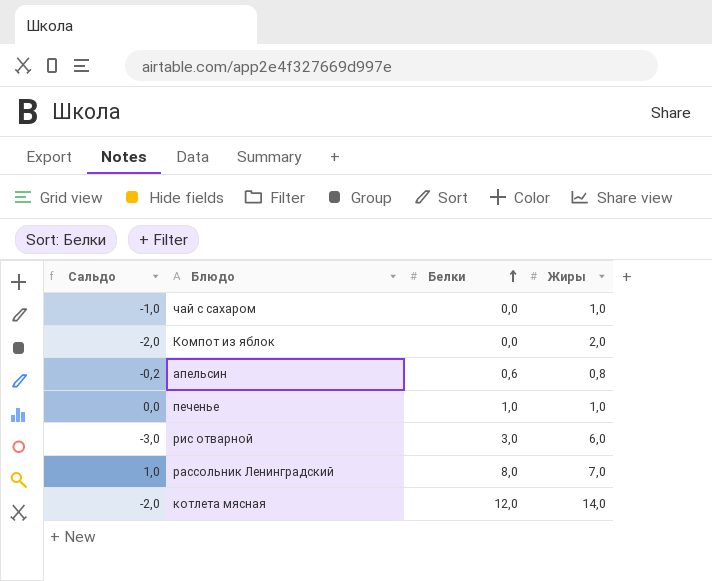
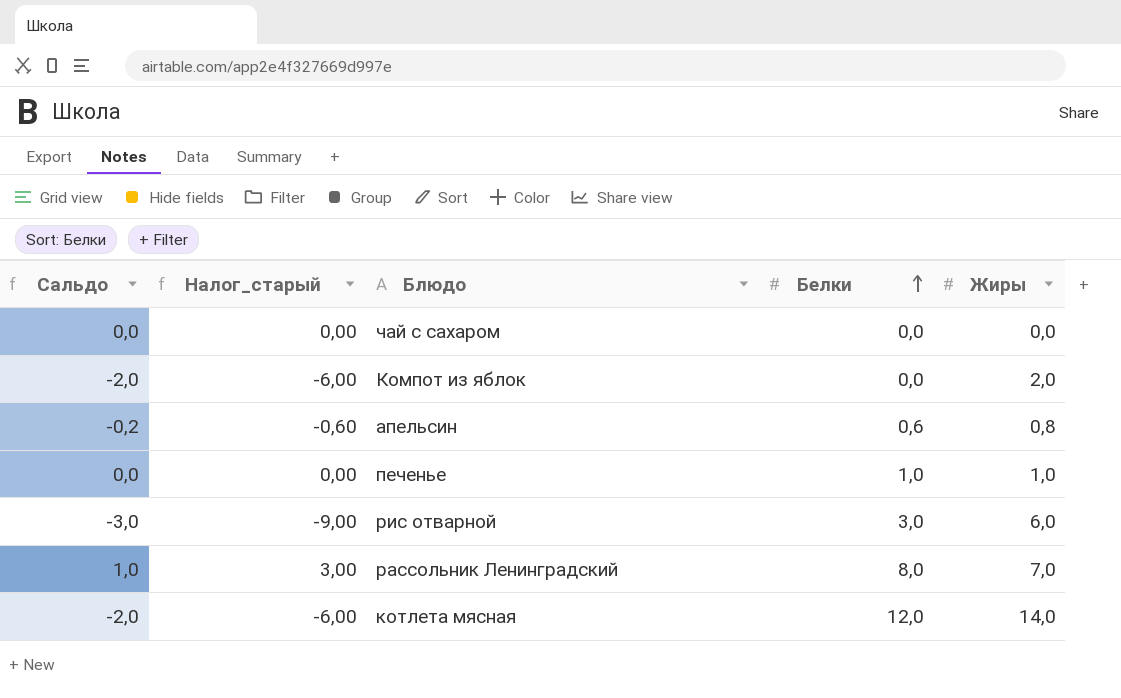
column Налог_старый | formula: none -> [Сальдо] * 3
чай с сахаром | Сальдо: -1,0 -> 0,0
чай с сахаром | Жиры: 1,0 -> 0,0

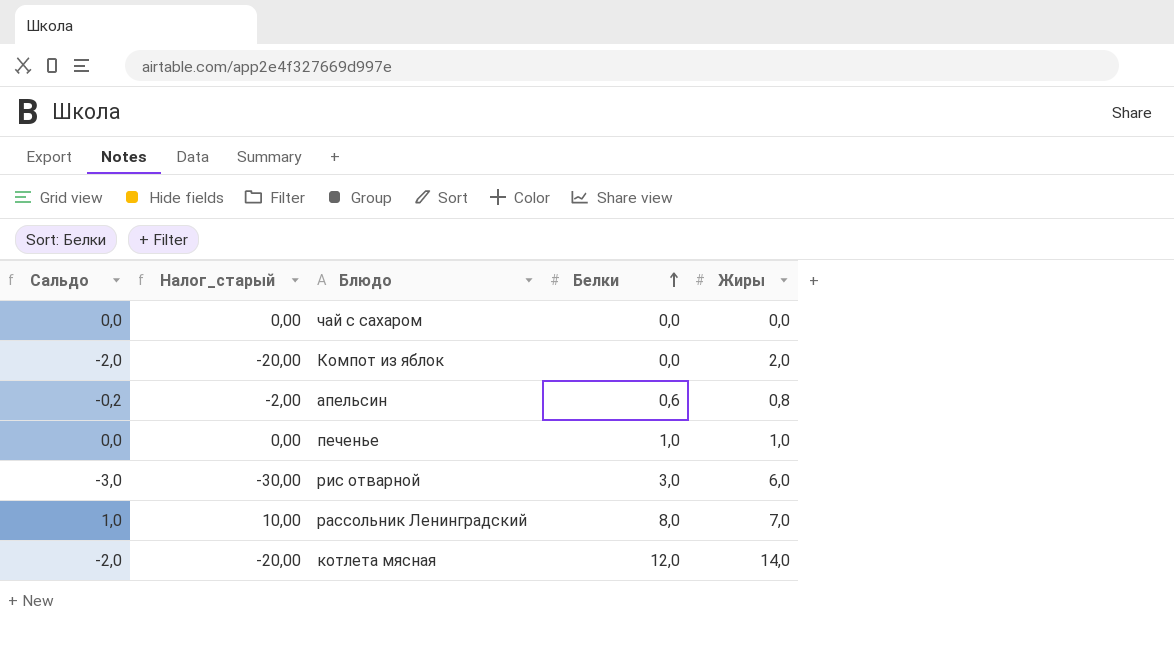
column Налог_старый | formula: [Сальдо] * 3 -> [Сальдо] * 10

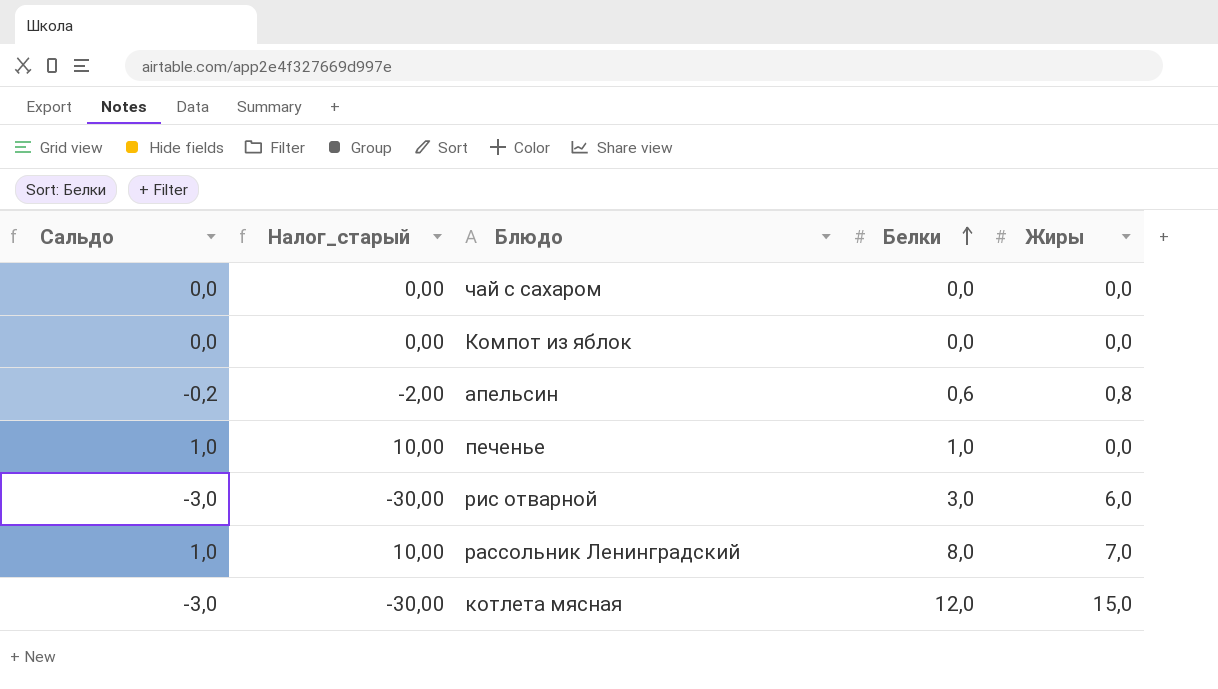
Компот из яблок | Сальдо: -2,0 -> 0,0
Компот из яблок | Налог_старый: -20,00 -> 0,00
Компот из яблок | Жиры: 2,0 -> 0,0
печенье | Сальдо: 0,0 -> 1,0
печенье | Налог_старый: 0,00 -> 10,00
печенье | Жиры: 1,0 -> 0,0
котлета мясная | Сальдо: -2,0 -> -3,0
котлета мясная | Налог_старый: -20,00 -> -30,00
котлета мясная | Жиры: 14,0 -> 15,0

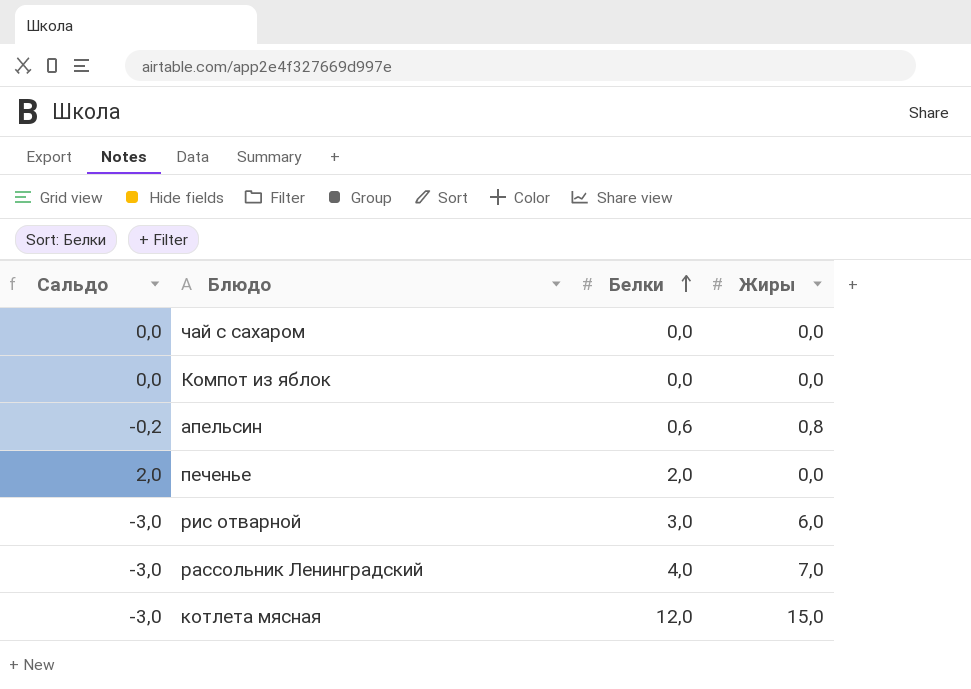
column Налог_старый | formula: [Сальдо] * 10 -> none
печенье | Сальдо: 1,0 -> 2,0
печенье | Белки: 1,0 -> 2,0
рассольник Ленинградский | Сальдо: 1,0 -> -3,0
рассольник Ленинградский | Белки: 8,0 -> 4,0

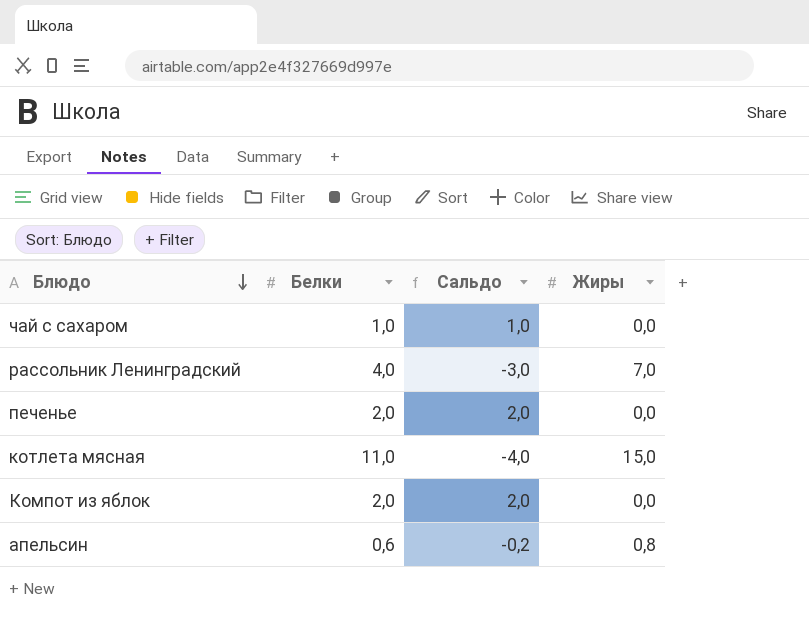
row order: Белки ascending -> Блюдо descending
column Сальдо | position: 1 -> 3
row рис отварной: -3,0 | 3,0 | 6,0 -> none
чай с сахаром | Белки: 0,0 -> 1,0
чай с сахаром | Сальдо: 0,0 -> 1,0
котлета мясная | Белки: 12,0 -> 11,0
котлета мясная | Сальдо: -3,0 -> -4,0
Компот из яблок | Белки: 0,0 -> 2,0
Компот из яблок | Сальдо: 0,0 -> 2,0

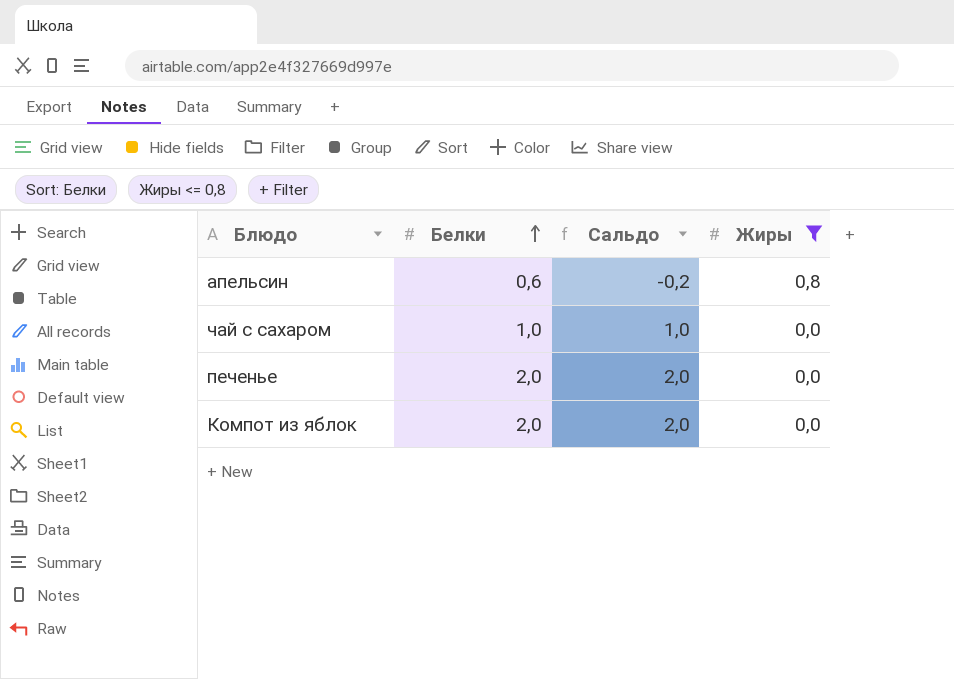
filter: none -> Жиры <= 0,8
row order: Блюдо descending -> Белки ascending

